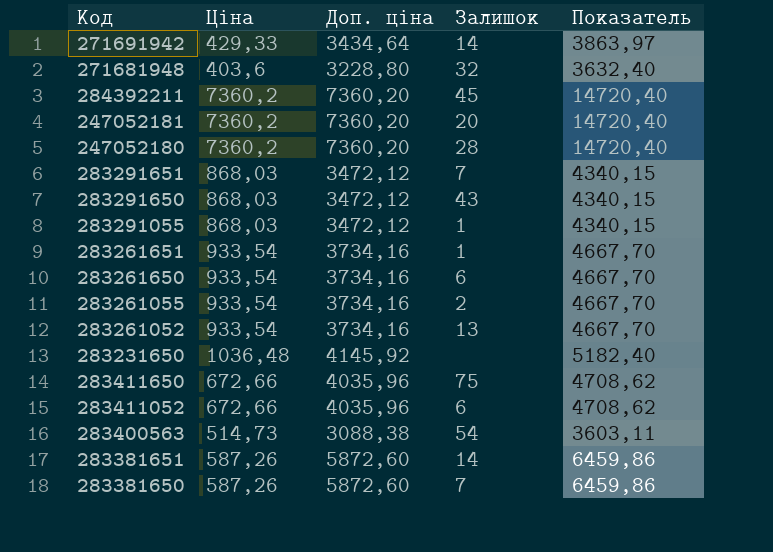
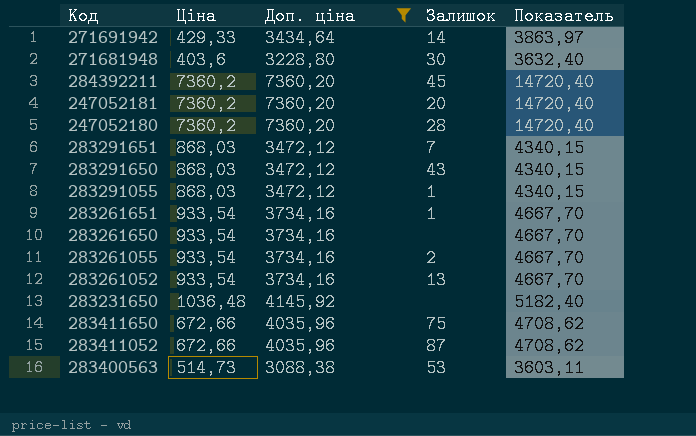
filter: none -> Доп. ціна != 5872,60
271681948 | Залишок: 32 -> 30
283261650 | Залишок: 6 -> none
283411052 | Залишок: 6 -> 87
283400563 | Залишок: 54 -> 53

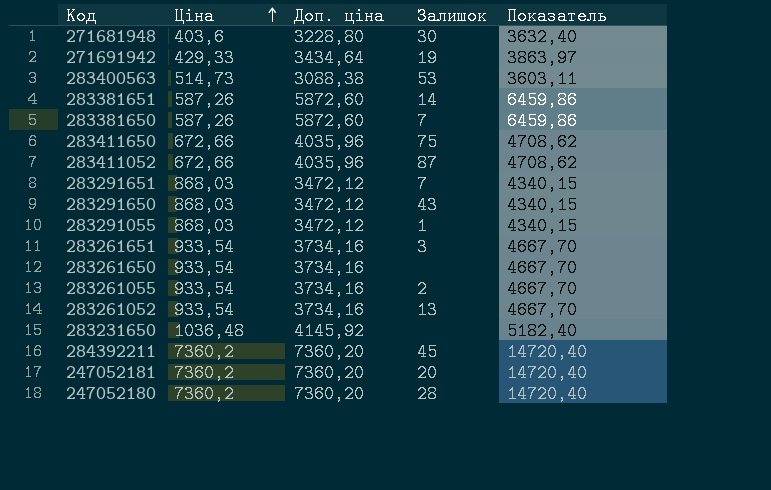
filter: Доп. ціна != 5872,60 -> none
row order: none -> Ціна ascending
271691942 | Залишок: 14 -> 19
283261651 | Залишок: 1 -> 3

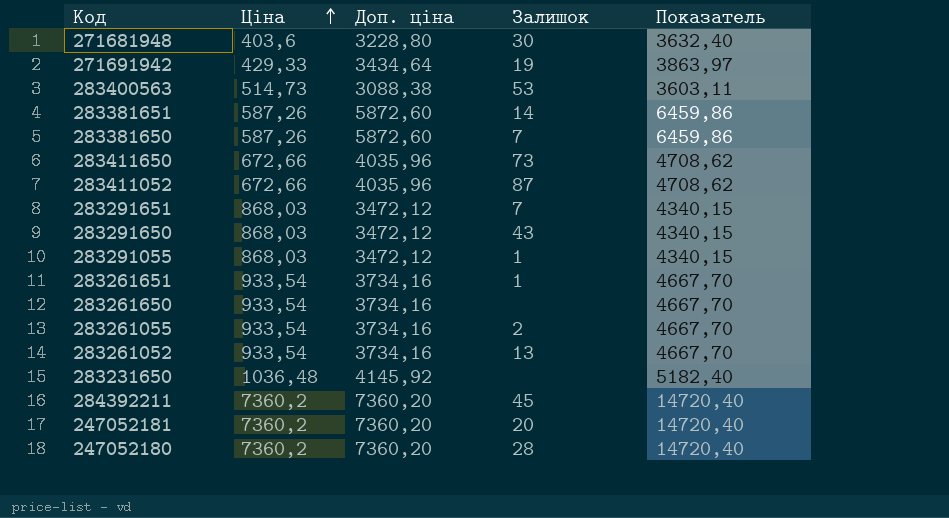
283411650 | Залишок: 75 -> 73
283261651 | Залишок: 3 -> 1

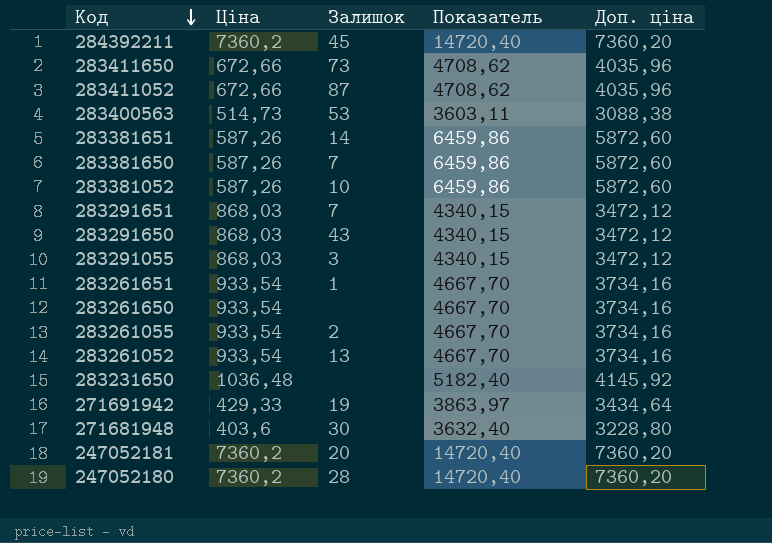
row order: Ціна ascending -> Код descending
column Доп. ціна | position: 3 -> 5
row 283381052: none -> 587,26 | 10 | 6459,86 | 5872,60
283291055 | Залишок: 1 -> 3

